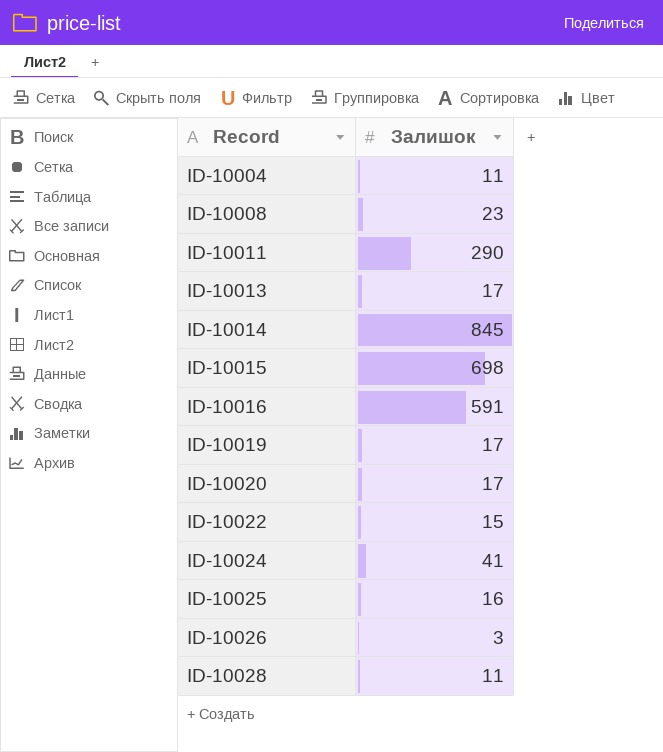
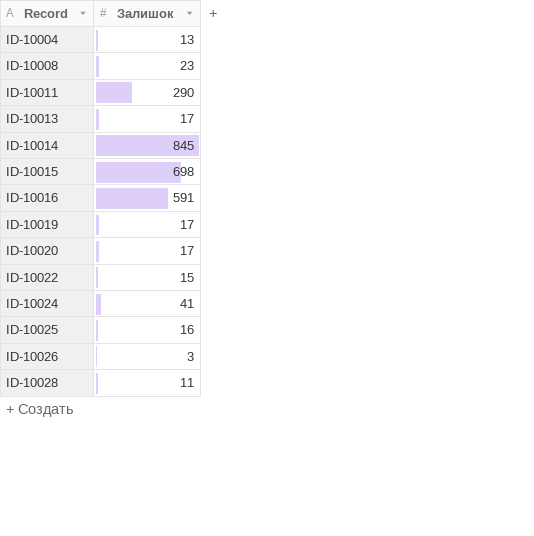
ID-10004 | Залишок: 11 -> 13

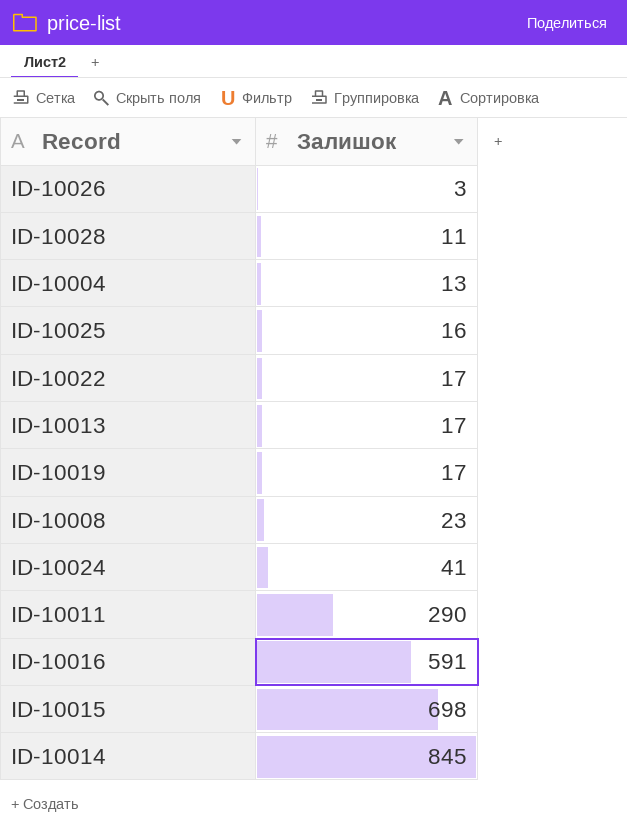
row order: Record ascending -> Залишок ascending
row ID-10020: 17 -> none
ID-10022 | Залишок: 15 -> 17

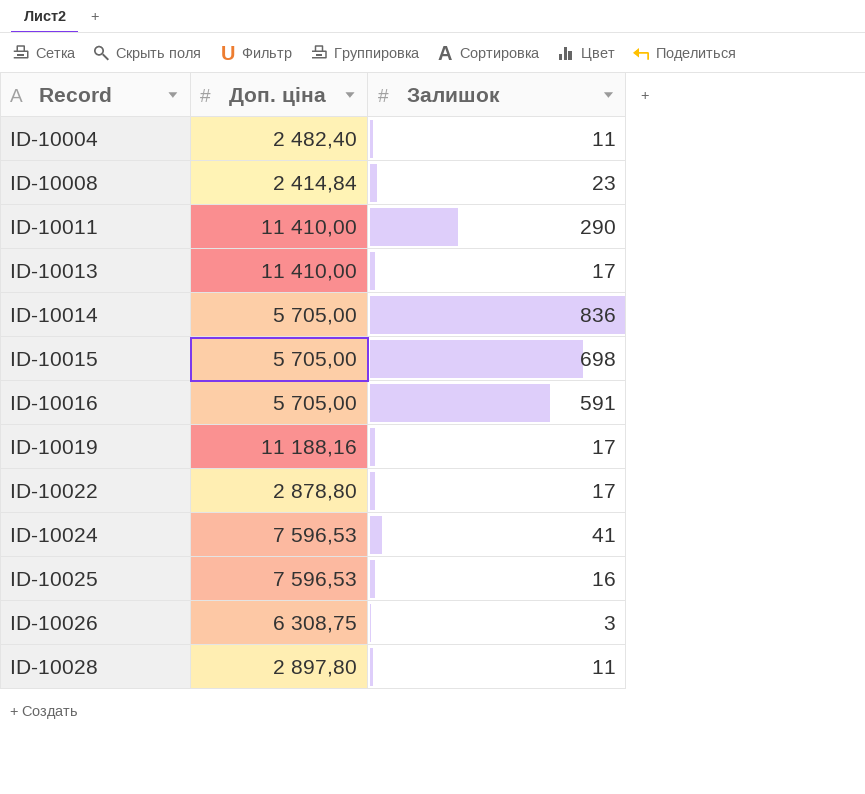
row order: Залишок ascending -> Record ascending
column Доп. ціна | position: none -> 2
ID-10004 | Залишок: 13 -> 11
ID-10014 | Залишок: 845 -> 836

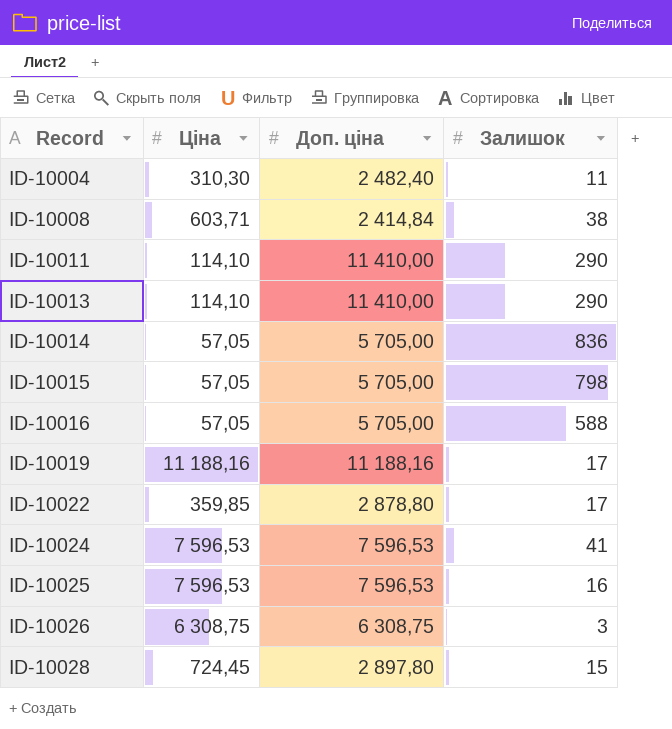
column Ціна | position: none -> 2
ID-10008 | Залишок: 23 -> 38
ID-10013 | Залишок: 17 -> 290
ID-10015 | Залишок: 698 -> 798
ID-10016 | Залишок: 591 -> 588
ID-10028 | Залишок: 11 -> 15

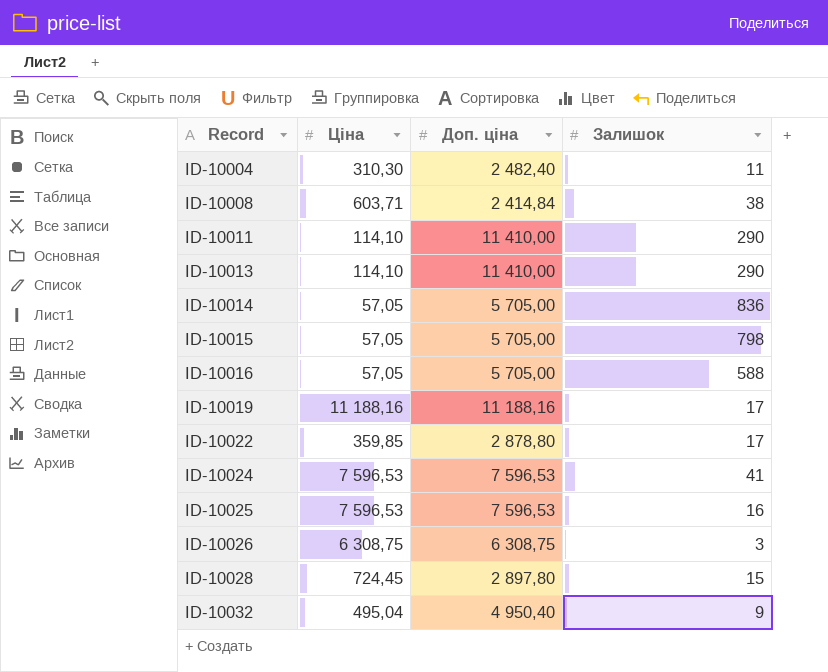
row ID-10032: none -> 495,04 | 4 950,40 | 9

